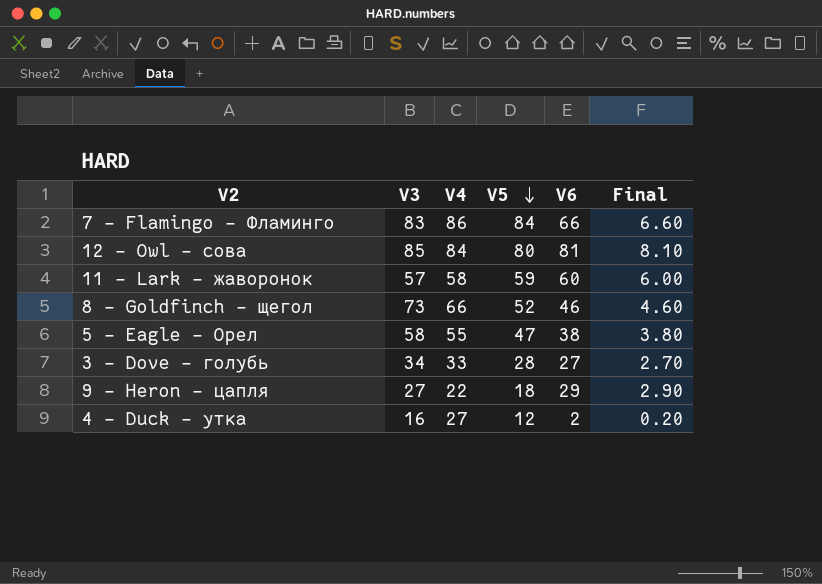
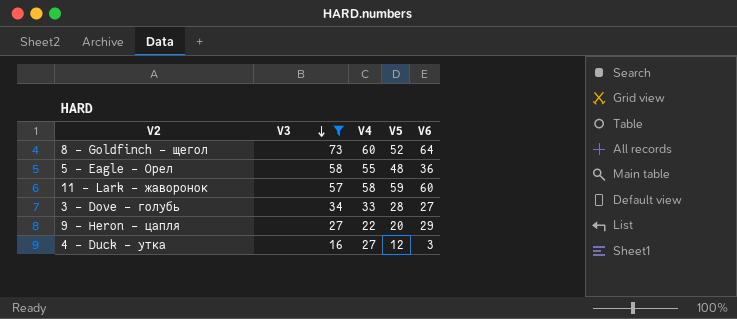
filter: none -> V3 <= 73
row order: V5 descending -> V3 descending
column Final | formula: [V6] * 0.1 -> none
8 - Goldfinch - щегол | V4: 66 -> 60
8 - Goldfinch - щегол | V6: 46 -> 64
5 - Eagle - Орел | V5: 47 -> 48
5 - Eagle - Орел | V6: 38 -> 36
9 - Heron - цапля | V5: 18 -> 20
4 - Duck - утка | V6: 2 -> 3

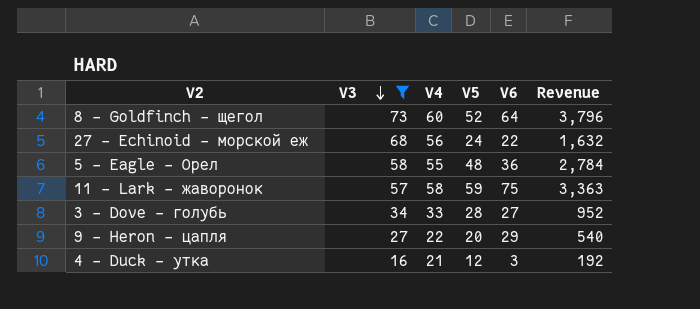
column Revenue | formula: none -> [V3] * [V5]
row 27 - Echinoid - морской еж: none -> 68 | 56 | 24 | 22 | 1,632
11 - Lark - жаворонок | V6: 60 -> 75
4 - Duck - утка | V4: 27 -> 21

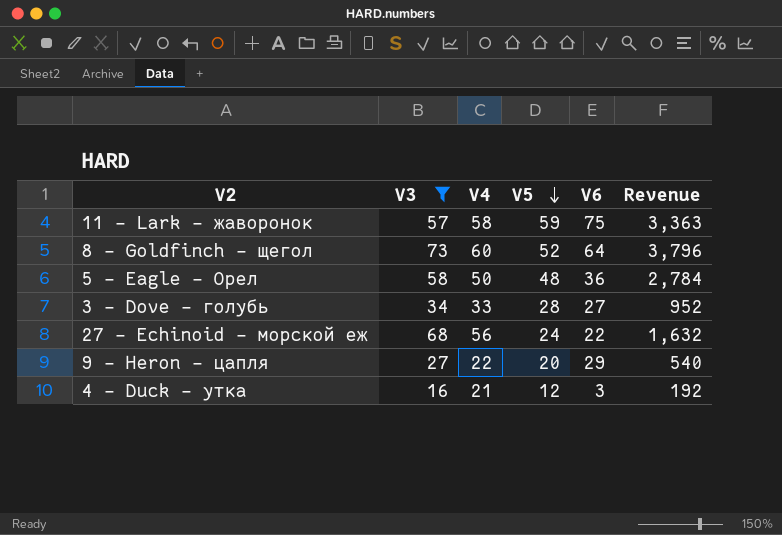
row order: V3 descending -> V5 descending
5 - Eagle - Орел | V4: 55 -> 50

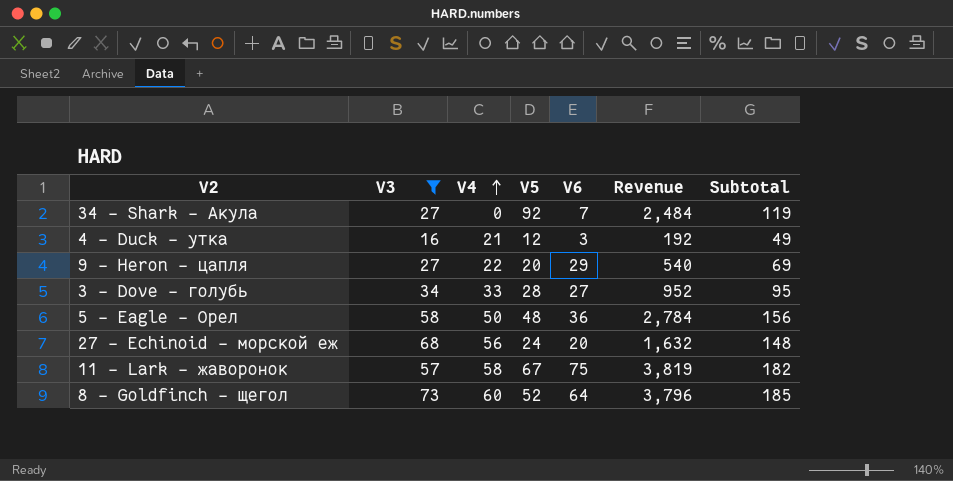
row order: V5 descending -> V4 ascending
column Subtotal | formula: none -> [V3] + [V4] + [V5]
row 34 - Shark - Акула: none -> 27 | 0 | 92 | 7 | 2,484 | 119
27 - Echinoid - морской еж | V6: 22 -> 20
11 - Lark - жаворонок | V5: 59 -> 67
11 - Lark - жаворонок | Revenue: 3,363 -> 3,819

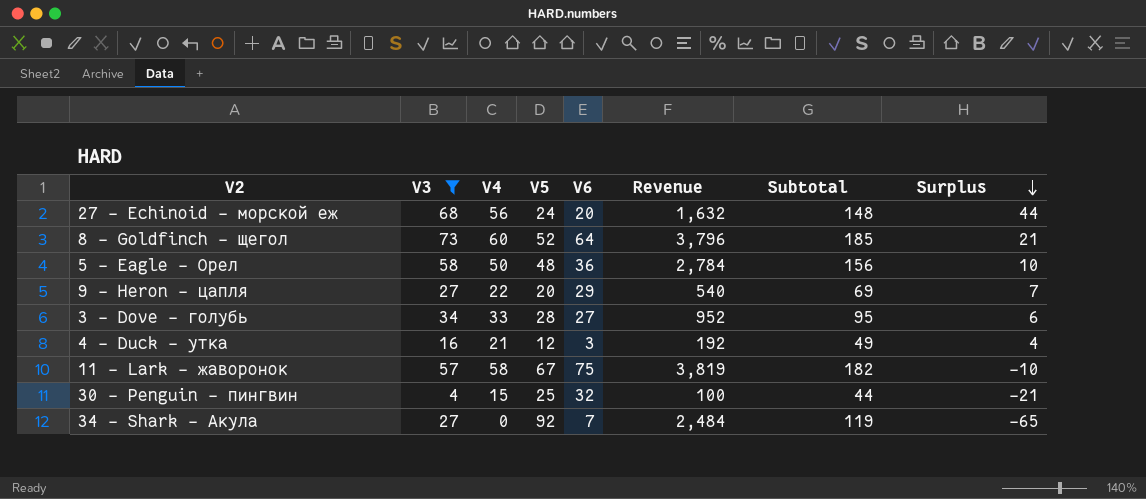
row order: V4 ascending -> Surplus descending
column Surplus | formula: none -> [V3] - [V5]
row 30 - Penguin - пингвин: none -> 4 | 15 | 25 | 32 | 100 | 44 | -21

